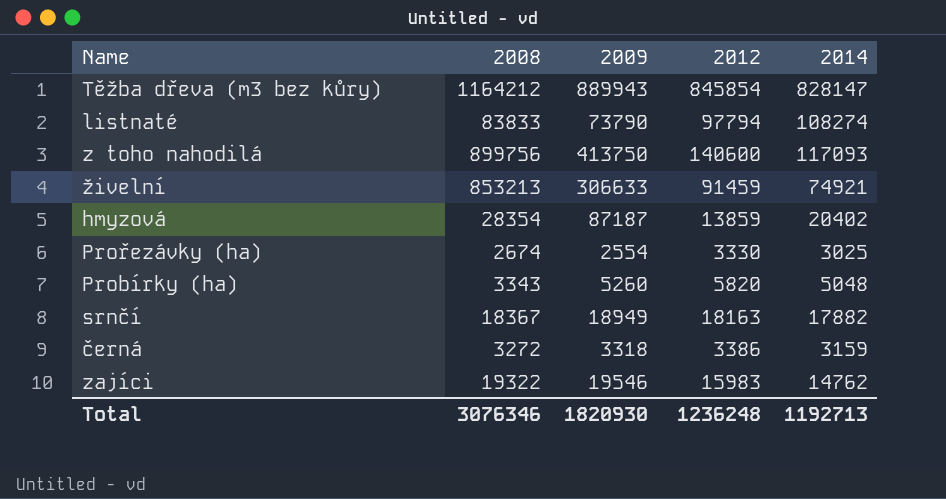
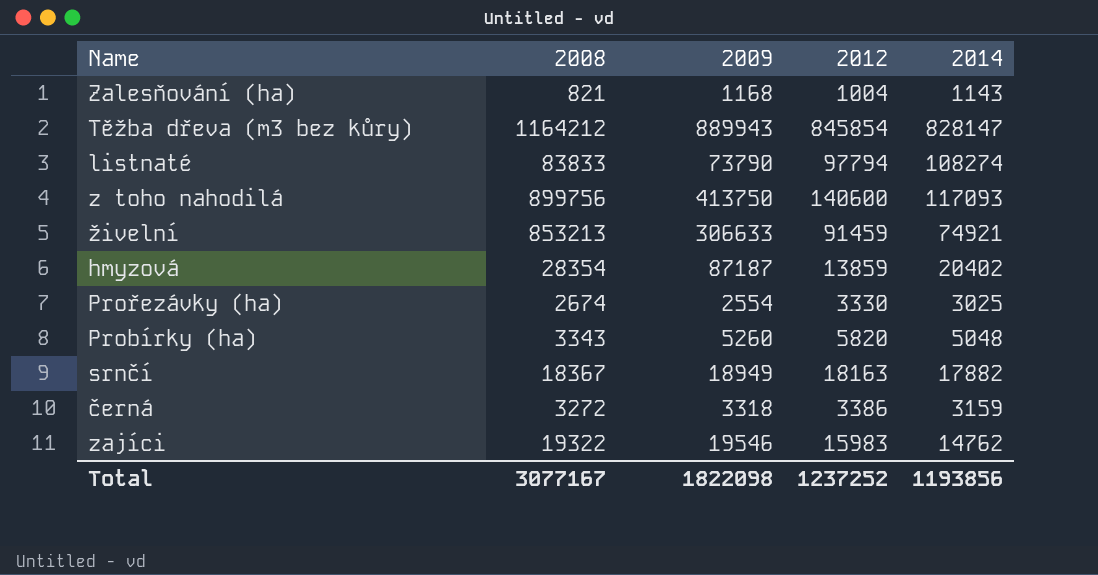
row Zalesňování (ha): none -> 821 | 1168 | 1004 | 1143
Total | 2008: 3076346 -> 3077167
Total | 2009: 1820930 -> 1822098
Total | 2012: 1236248 -> 1237252
Total | 2014: 1192713 -> 1193856

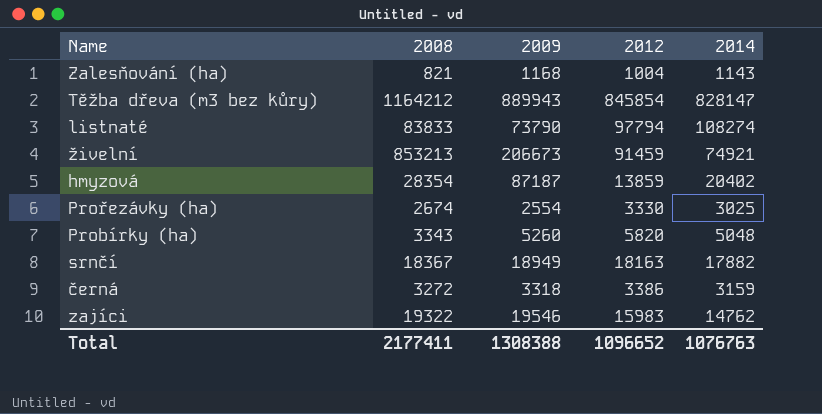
row z toho nahodilá: 899756 | 413750 | 140600 | 117093 -> none
živelní | 2009: 306633 -> 206673
Total | 2008: 3077167 -> 2177411
Total | 2009: 1822098 -> 1308388
Total | 2012: 1237252 -> 1096652
Total | 2014: 1193856 -> 1076763

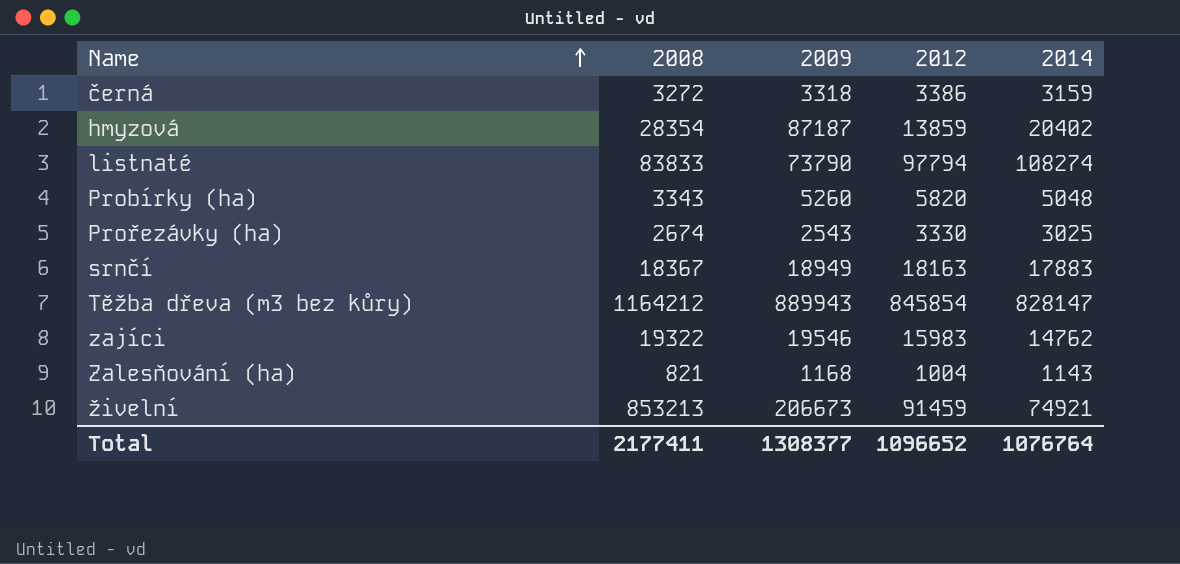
row order: none -> Name ascending
Prořezávky (ha) | 2009: 2554 -> 2543
srnčí | 2014: 17882 -> 17883
Total | 2009: 1308388 -> 1308377
Total | 2014: 1076763 -> 1076764

